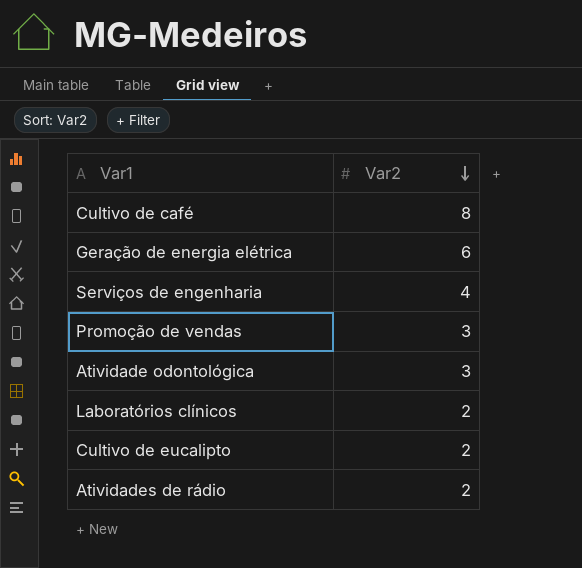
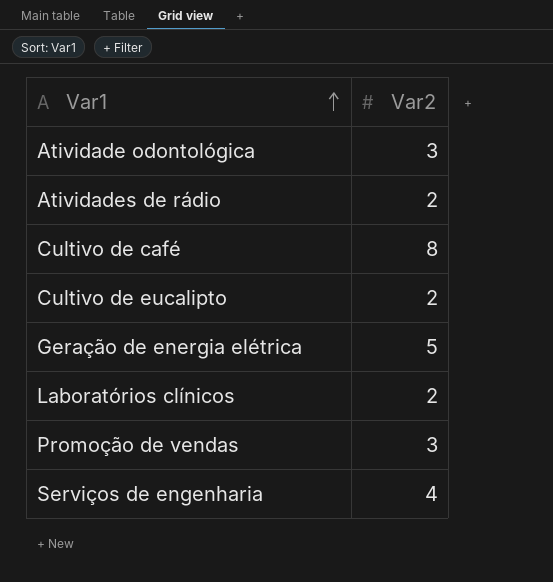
row order: Var2 descending -> Var1 ascending
Geração de energia elétrica | Var2: 6 -> 5

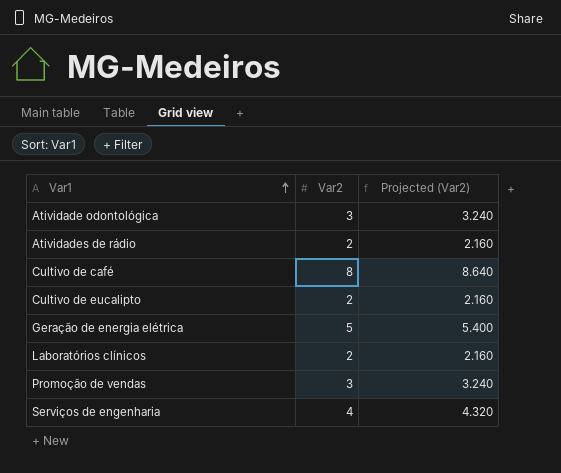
column Projected (Var2) | formula: none -> [Var2] * 1.08

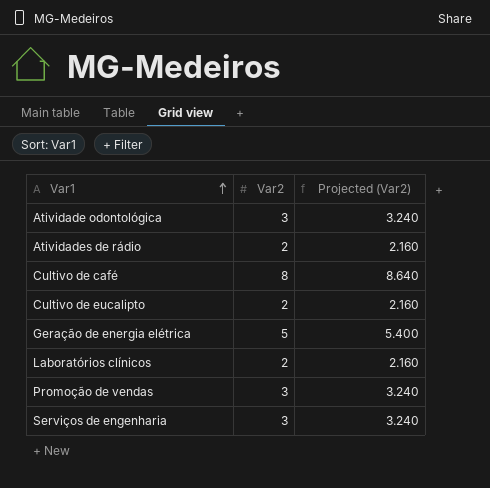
Serviços de engenharia | Var2: 4 -> 3
Serviços de engenharia | Projected (Var2): 4.320 -> 3.240

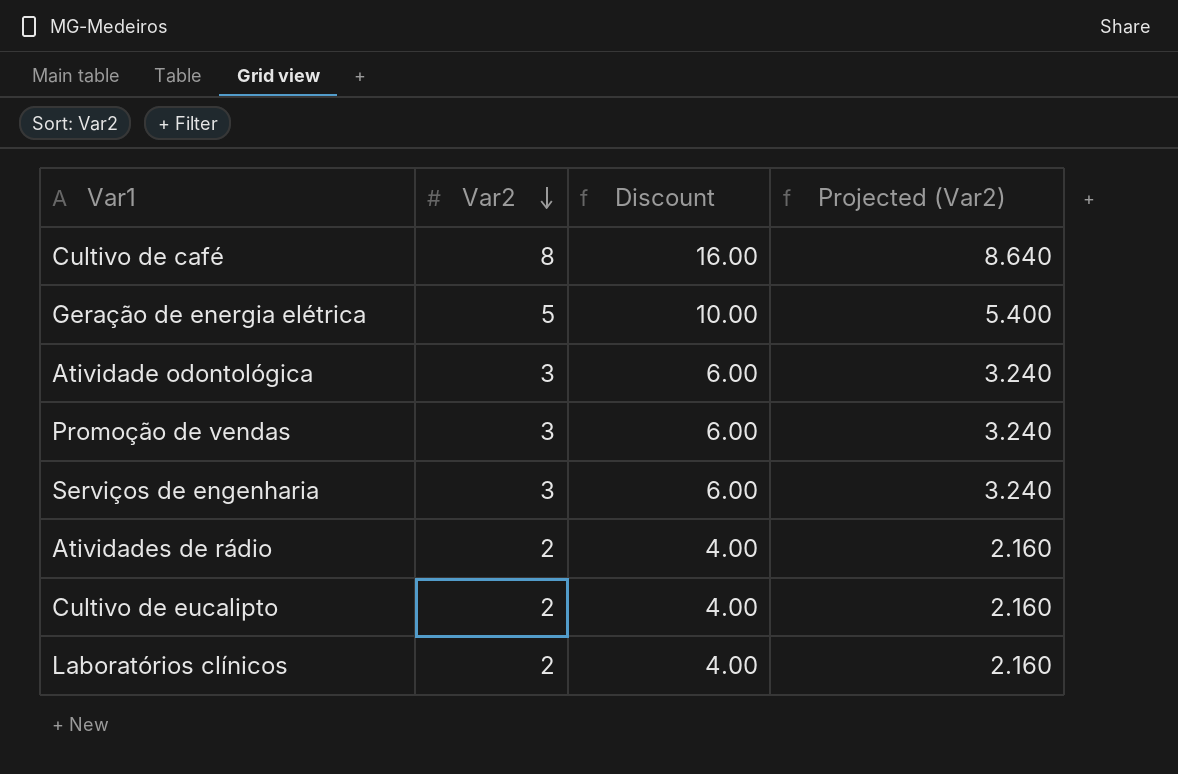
row order: Var1 ascending -> Var2 descending
column Discount | formula: none -> [Var2] * 2

